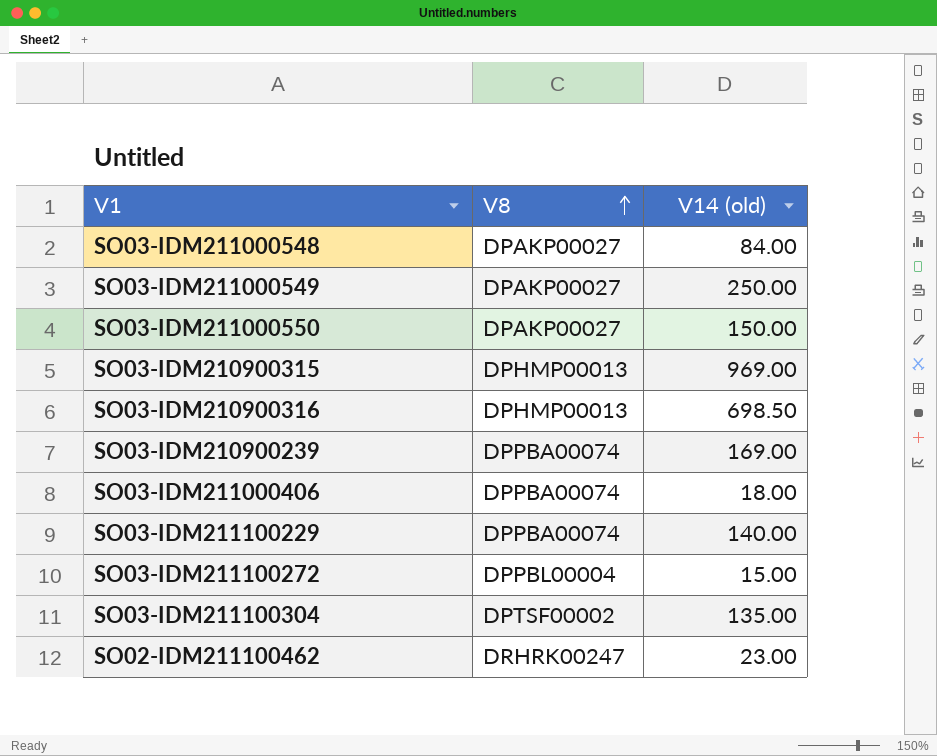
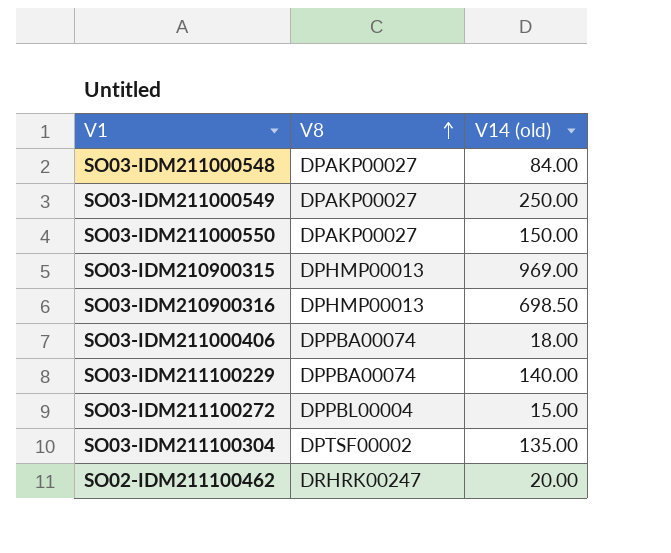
row SO03-IDM210900239: DPPBA00074 | 169.00 -> none
SO02-IDM211100462 | V14 (old): 23.00 -> 20.00

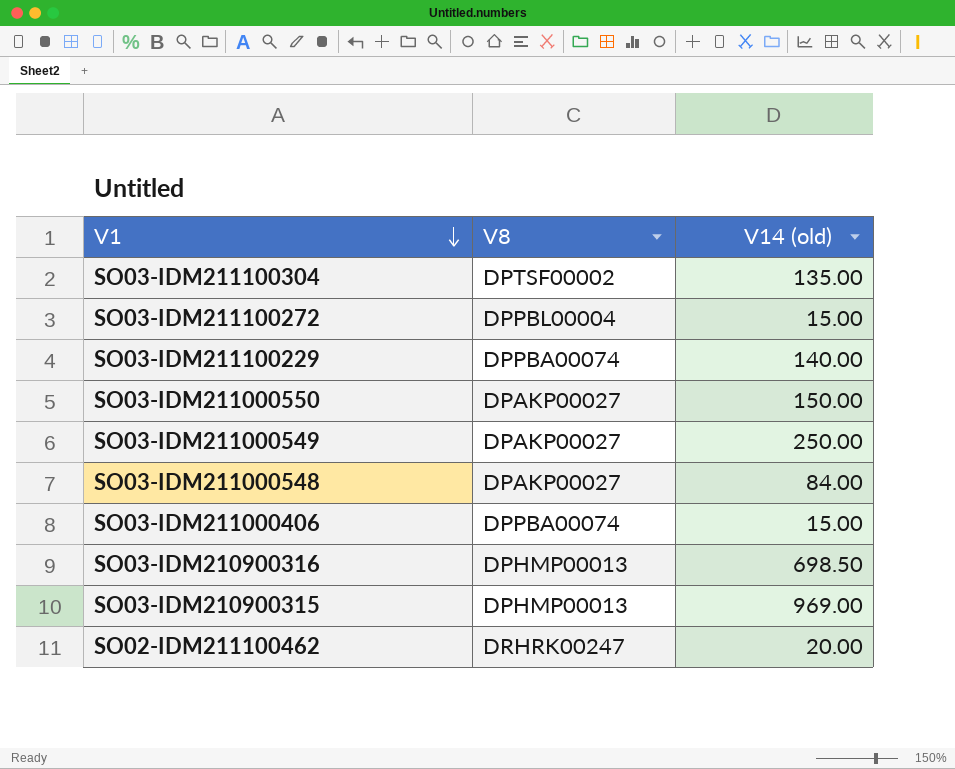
row order: V8 ascending -> V1 descending
SO03-IDM211000406 | V14 (old): 18.00 -> 15.00

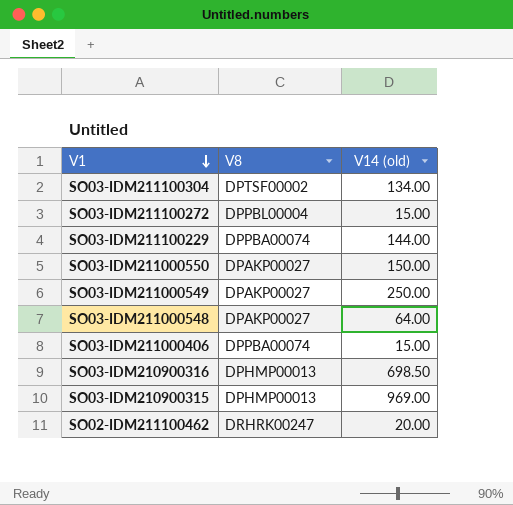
SO03-IDM211100304 | V14 (old): 135.00 -> 134.00
SO03-IDM211100229 | V14 (old): 140.00 -> 144.00
SO03-IDM211000548 | V14 (old): 84.00 -> 64.00

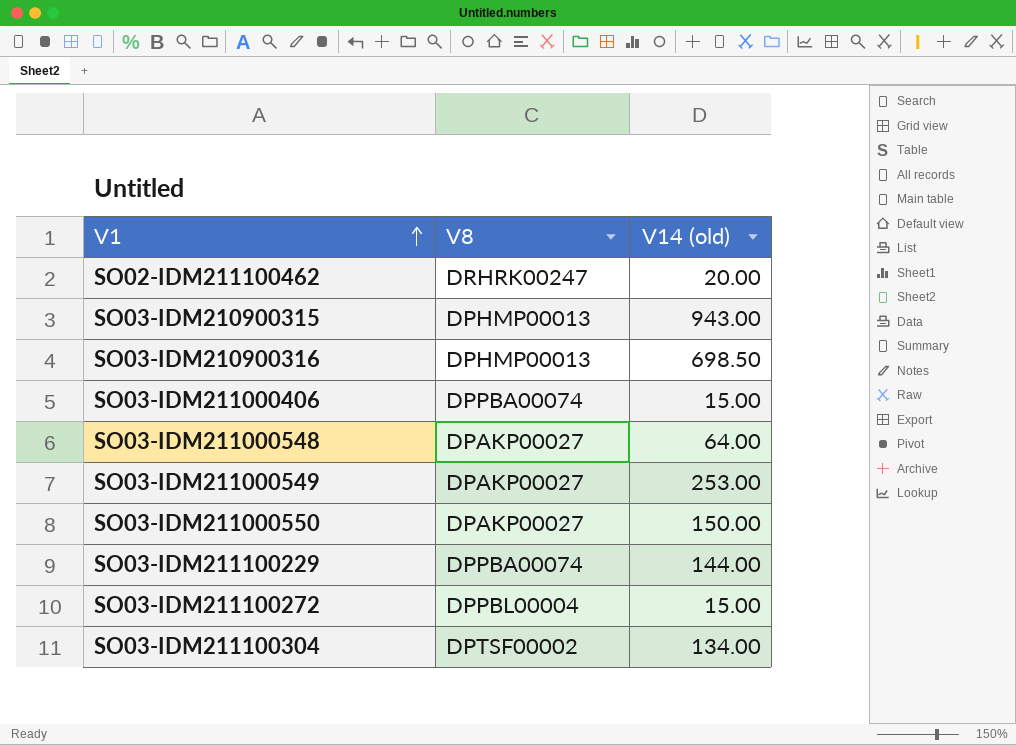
row order: V1 descending -> V1 ascending
SO03-IDM210900315 | V14 (old): 969.00 -> 943.00
SO03-IDM211000549 | V14 (old): 250.00 -> 253.00

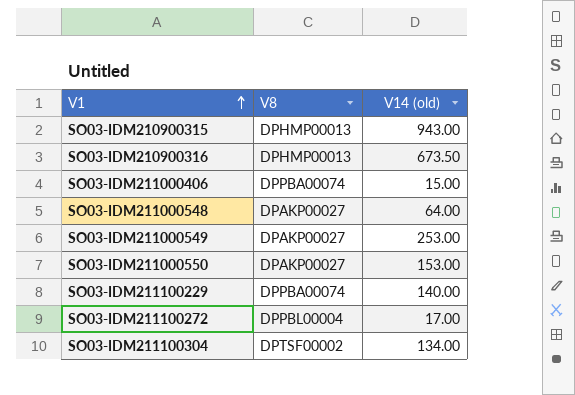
row SO02-IDM211100462: DRHRK00247 | 20.00 -> none
SO03-IDM210900316 | V14 (old): 698.50 -> 673.50
SO03-IDM211000550 | V14 (old): 150.00 -> 153.00
SO03-IDM211100229 | V14 (old): 144.00 -> 140.00
SO03-IDM211100272 | V14 (old): 15.00 -> 17.00

